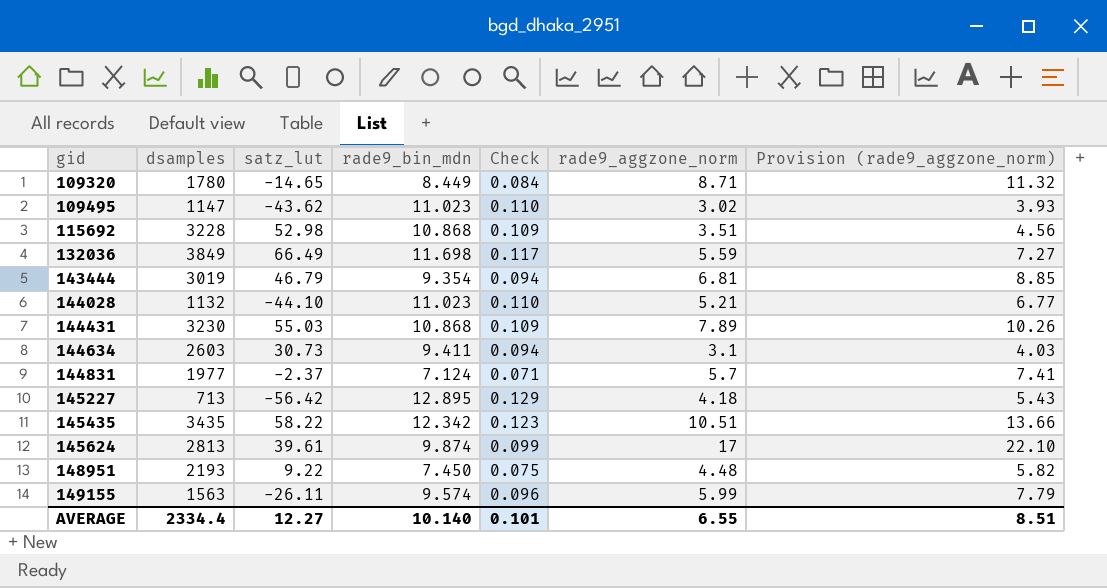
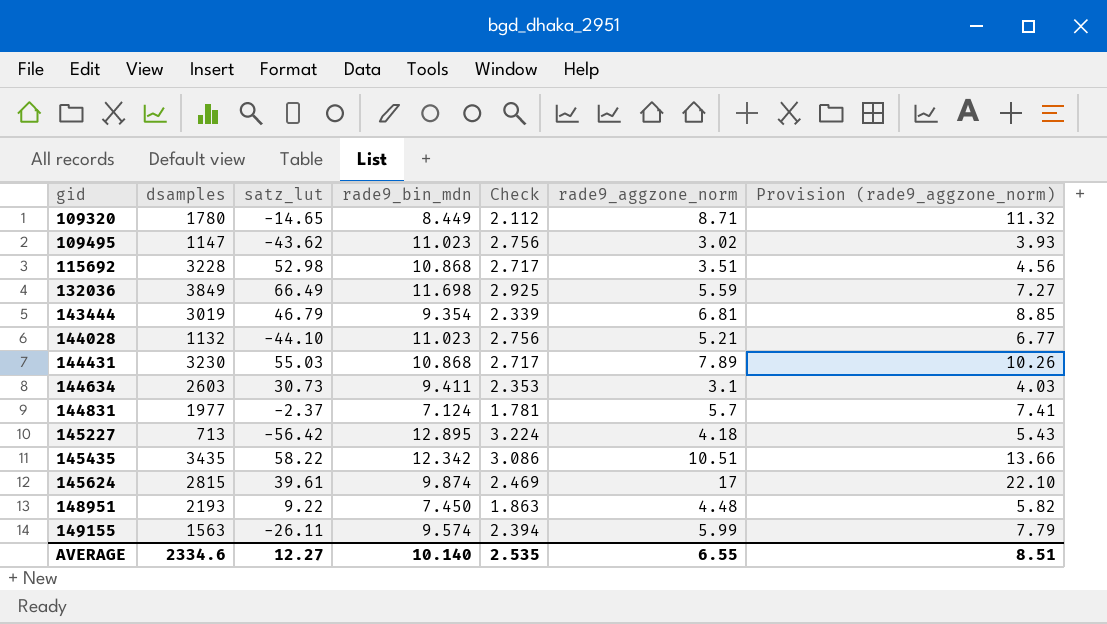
column Check | formula: [rade9_bin_mdn] * 0.01 -> [rade9_bin_mdn] * 0.25
145624 | dsamples: 2813 -> 2815
AVERAGE | dsamples: 2334.4 -> 2334.6
AVERAGE | Check: 0.101 -> 2.535

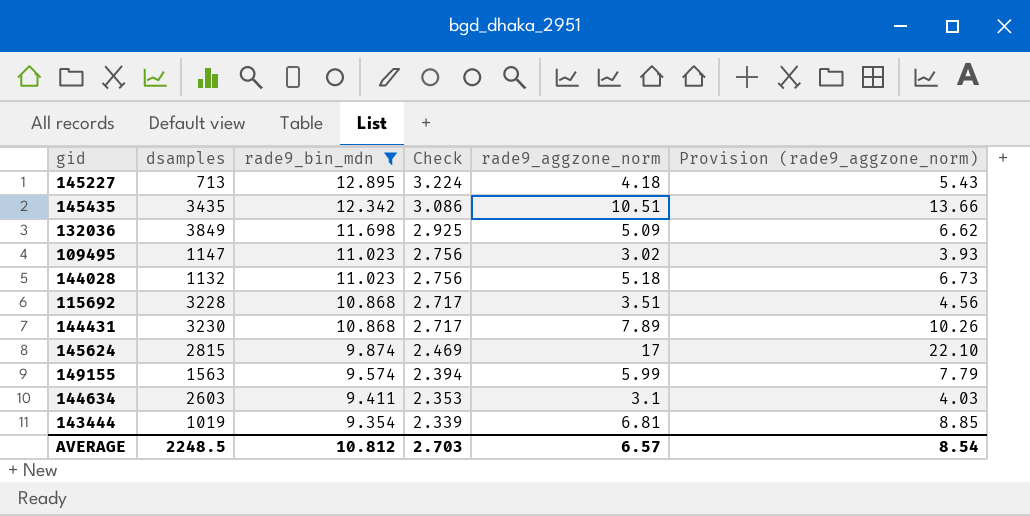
filter: none -> rade9_bin_mdn >= 9.354
row order: gid ascending -> rade9_bin_mdn descending
column satz_lut | position: 3 -> none
132036 | rade9_aggzone_norm: 5.59 -> 5.09
132036 | Provision (rade9_aggzone_norm): 7.27 -> 6.62
144028 | rade9_aggzone_norm: 5.21 -> 5.18
144028 | Provision (rade9_aggzone_norm): 6.77 -> 6.73
143444 | dsamples: 3019 -> 1019
AVERAGE | dsamples: 2334.6 -> 2248.5
AVERAGE | rade9_bin_mdn: 10.140 -> 10.812
AVERAGE | Check: 2.535 -> 2.703
AVERAGE | rade9_aggzone_norm: 6.55 -> 6.57
AVERAGE | Provision (rade9_aggzone_norm): 8.51 -> 8.54

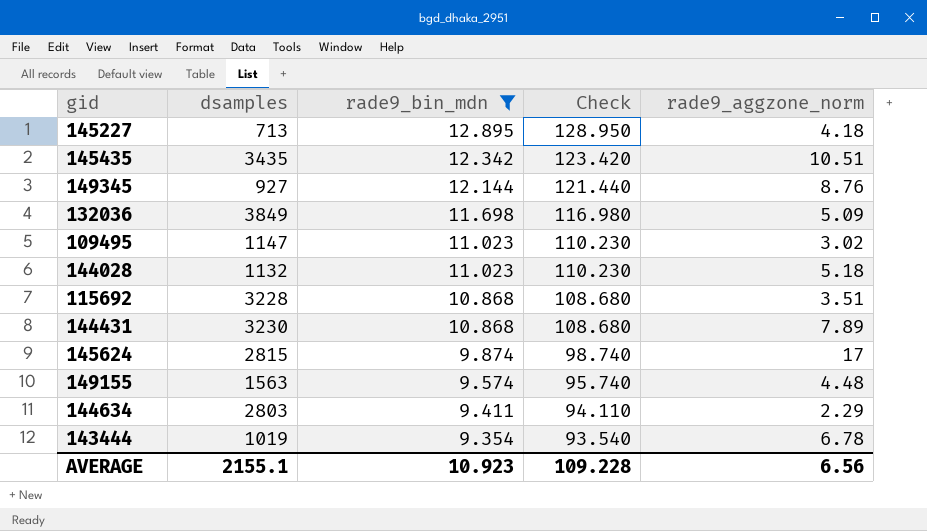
column Provision (rade9_aggzone_norm) | formula: [rade9_aggzone_norm] * 1.3 -> none
column Check | formula: [rade9_bin_mdn] * 0.25 -> [rade9_bin_mdn] * 10
row 149345: none -> 927 | 12.144 | 121.440 | 8.76
149155 | rade9_aggzone_norm: 5.99 -> 4.48
144634 | dsamples: 2603 -> 2803
144634 | rade9_aggzone_norm: 3.1 -> 2.29
143444 | rade9_aggzone_norm: 6.81 -> 6.78
AVERAGE | dsamples: 2248.5 -> 2155.1
AVERAGE | rade9_bin_mdn: 10.812 -> 10.923
AVERAGE | Check: 2.703 -> 109.228
AVERAGE | rade9_aggzone_norm: 6.57 -> 6.56

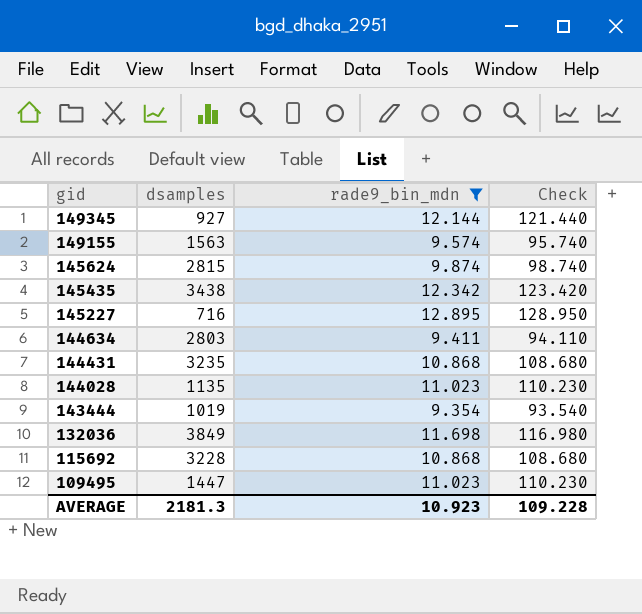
row order: rade9_bin_mdn descending -> gid descending
column rade9_aggzone_norm | position: 5 -> none
145435 | dsamples: 3435 -> 3438
145227 | dsamples: 713 -> 716
144431 | dsamples: 3230 -> 3235
144028 | dsamples: 1132 -> 1135
109495 | dsamples: 1147 -> 1447
AVERAGE | dsamples: 2155.1 -> 2181.3

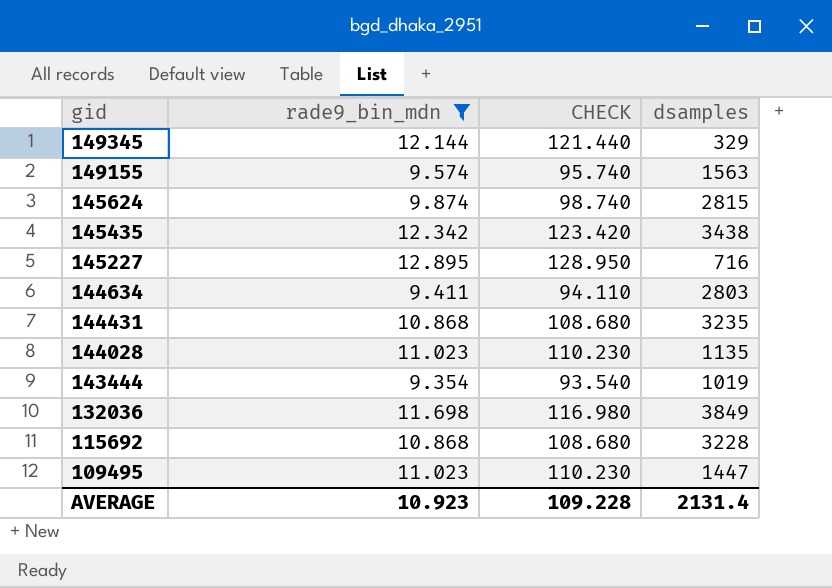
column name: Check -> CHECK
column dsamples | position: 2 -> 4
149345 | dsamples: 927 -> 329
AVERAGE | dsamples: 2181.3 -> 2131.4

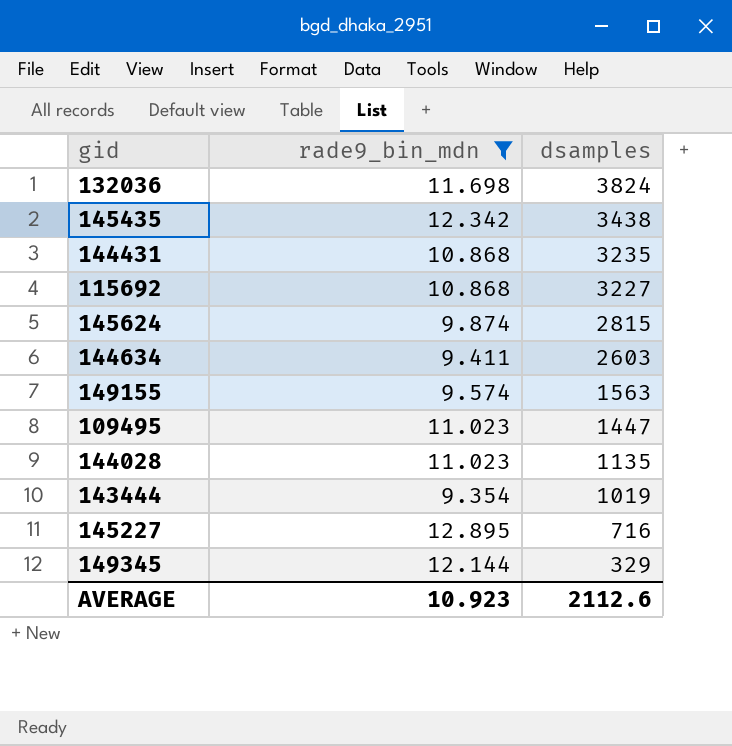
row order: gid descending -> dsamples descending
column CHECK | formula: [rade9_bin_mdn] * 10 -> none
132036 | dsamples: 3849 -> 3824
115692 | dsamples: 3228 -> 3227
144634 | dsamples: 2803 -> 2603
AVERAGE | dsamples: 2131.4 -> 2112.6

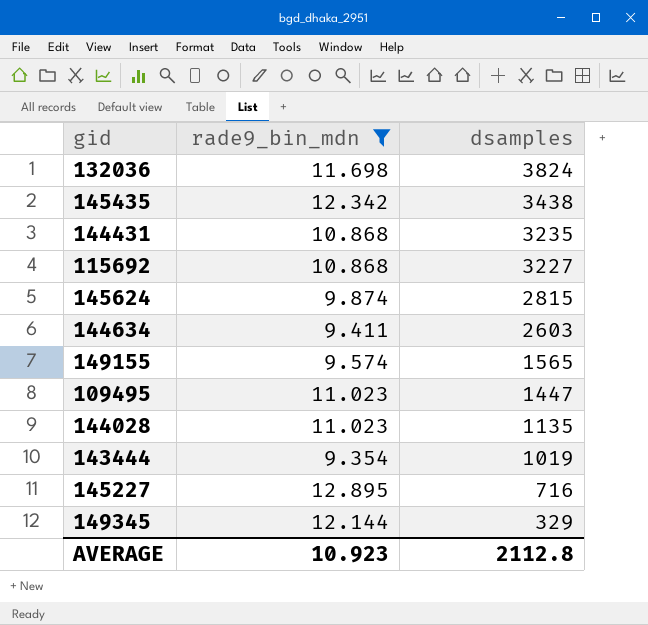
149155 | dsamples: 1563 -> 1565
AVERAGE | dsamples: 2112.6 -> 2112.8

